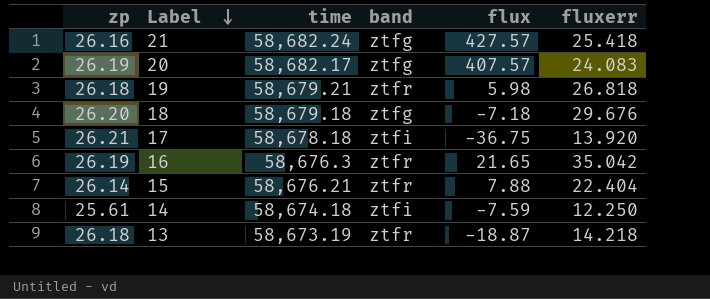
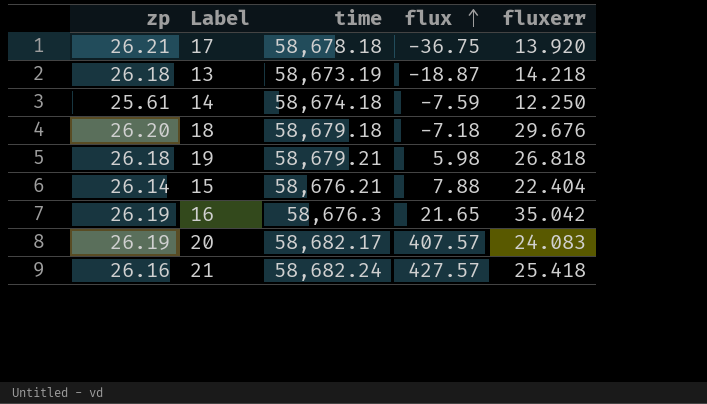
row order: Label descending -> flux ascending
column band | position: 4 -> none

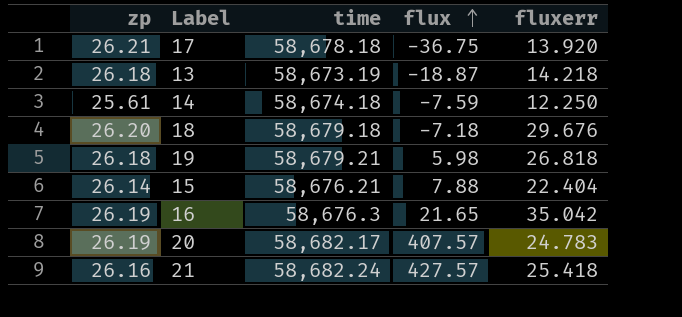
20 | fluxerr: 24.083 -> 24.783

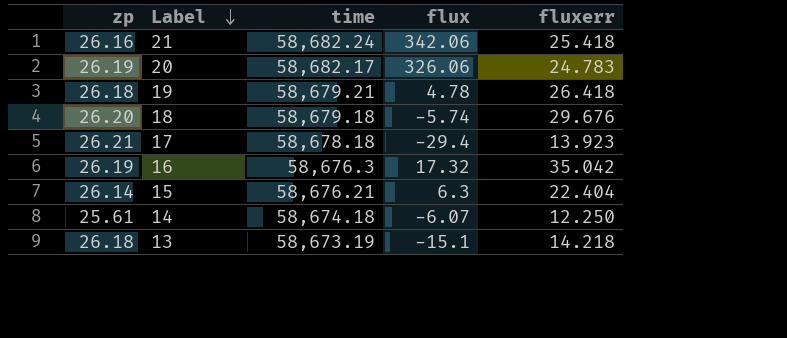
row order: flux ascending -> Label descending
21 | flux: 427.57 -> 342.06
20 | flux: 407.57 -> 326.06
19 | flux: 5.98 -> 4.78
19 | fluxerr: 26.818 -> 26.418
18 | flux: -7.18 -> -5.74
17 | flux: -36.75 -> -29.4
17 | fluxerr: 13.920 -> 13.923
16 | flux: 21.65 -> 17.32
15 | flux: 7.88 -> 6.3
14 | flux: -7.59 -> -6.07
13 | flux: -18.87 -> -15.1

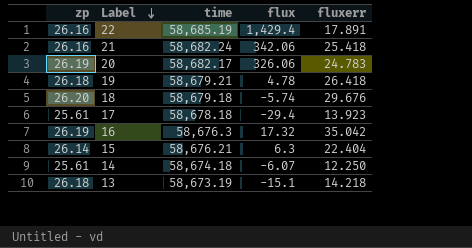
row 22: none -> 26.16 | 58,685.19 | 1,429.4 | 17.891
17 | zp: 26.21 -> 25.61

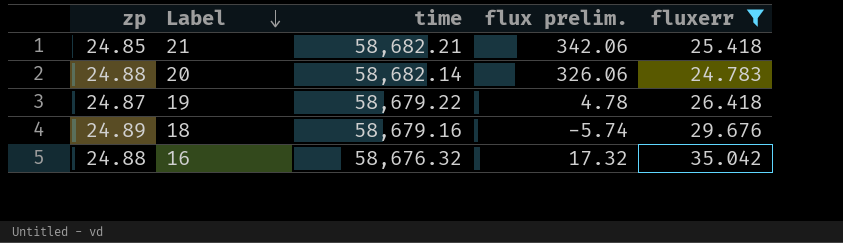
filter: none -> fluxerr >= 24.783
column name: flux -> flux prelim.
21 | zp: 26.16 -> 24.85
21 | time: 58,682.24 -> 58,682.21
20 | zp: 26.19 -> 24.88
20 | time: 58,682.17 -> 58,682.14
19 | zp: 26.18 -> 24.87
19 | time: 58,679.21 -> 58,679.22
18 | zp: 26.20 -> 24.89
18 | time: 58,679.18 -> 58,679.16
16 | zp: 26.19 -> 24.88
16 | time: 58,676.3 -> 58,676.32

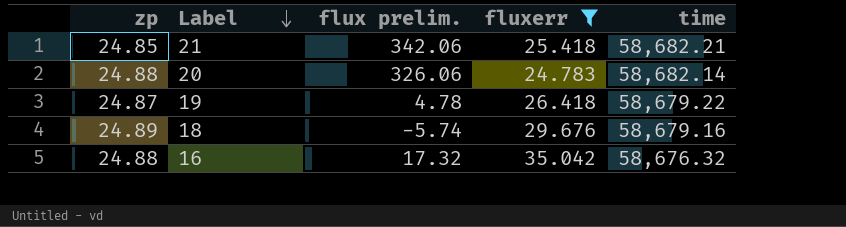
column time | position: 3 -> 5

